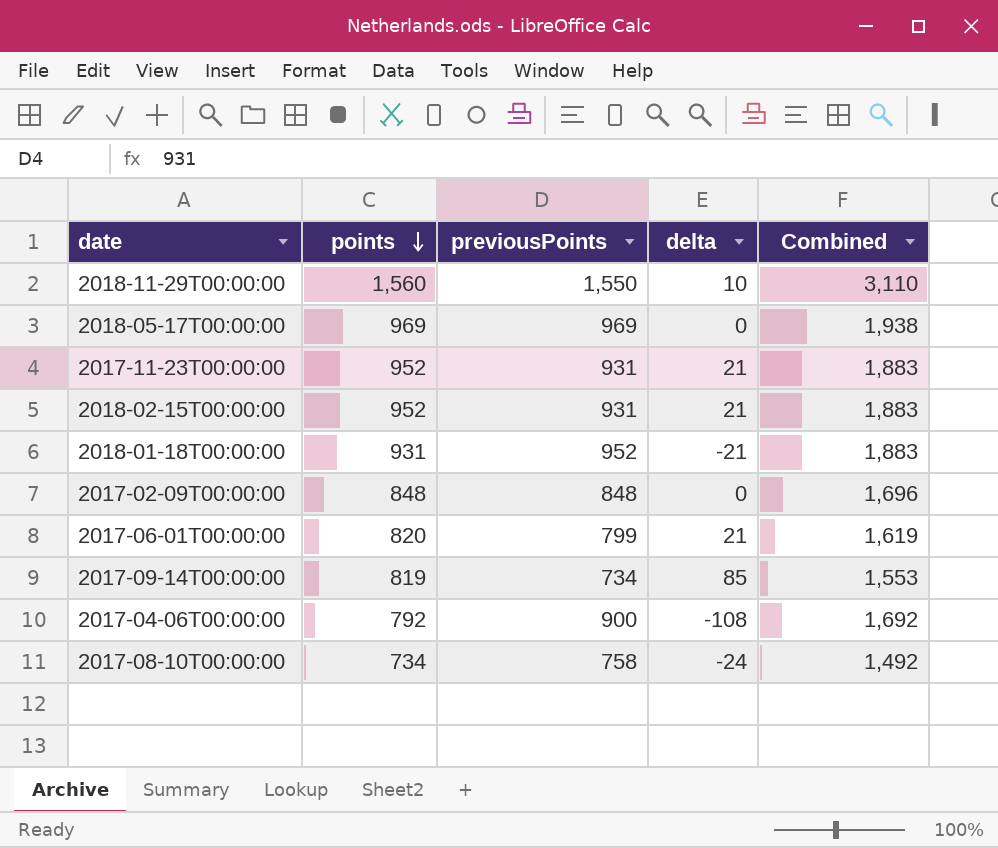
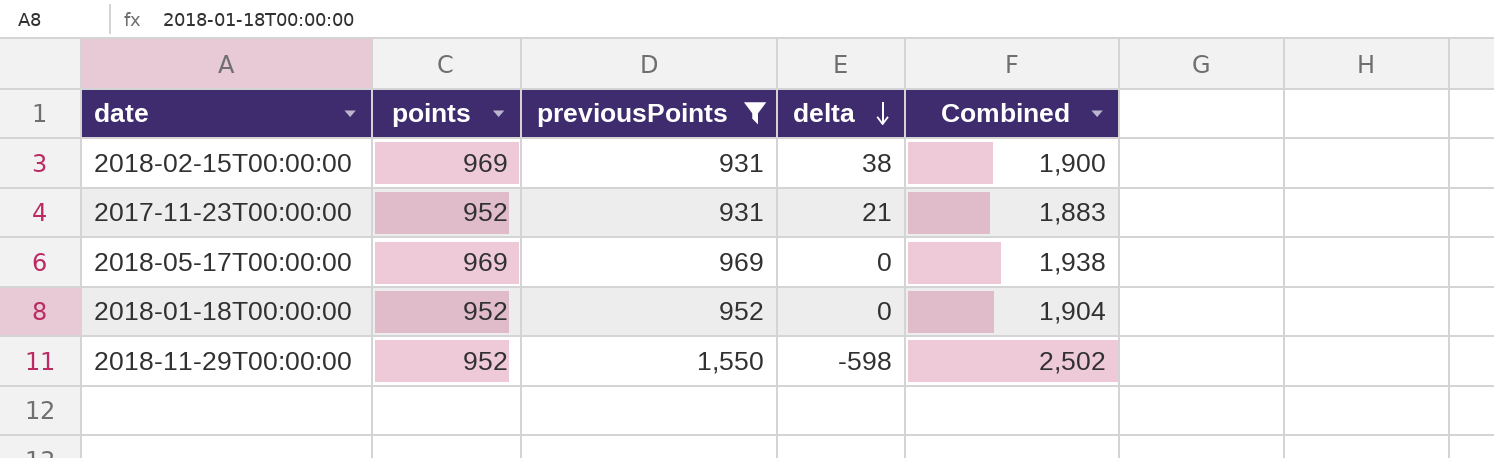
filter: none -> previousPoints >= 931
row order: points descending -> delta descending
2018-02-15T00:00:00 | points: 952 -> 969
2018-02-15T00:00:00 | delta: 21 -> 38
2018-02-15T00:00:00 | Combined: 1,883 -> 1,900
2018-01-18T00:00:00 | points: 931 -> 952
2018-01-18T00:00:00 | delta: -21 -> 0
2018-01-18T00:00:00 | Combined: 1,883 -> 1,904
2018-11-29T00:00:00 | points: 1,560 -> 952
2018-11-29T00:00:00 | delta: 10 -> -598
2018-11-29T00:00:00 | Combined: 3,110 -> 2,502

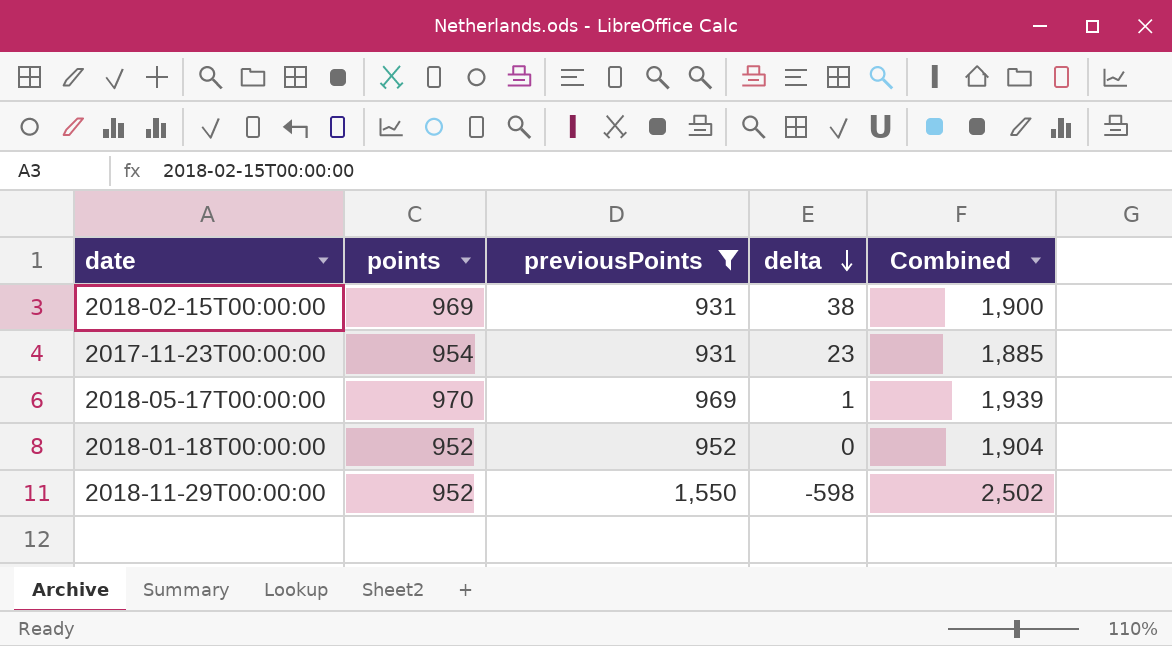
2017-11-23T00:00:00 | points: 952 -> 954
2017-11-23T00:00:00 | delta: 21 -> 23
2017-11-23T00:00:00 | Combined: 1,883 -> 1,885
2018-05-17T00:00:00 | points: 969 -> 970
2018-05-17T00:00:00 | delta: 0 -> 1
2018-05-17T00:00:00 | Combined: 1,938 -> 1,939

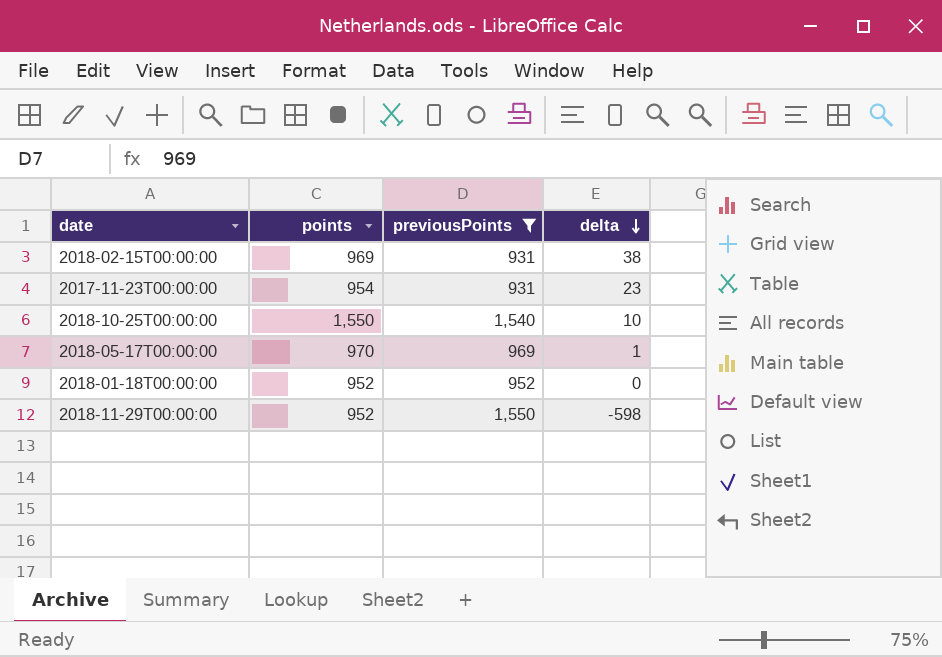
column Combined | formula: [points] + [previousPoints] -> none
row 2018-10-25T00:00:00: none -> 1,550 | 1,540 | 10

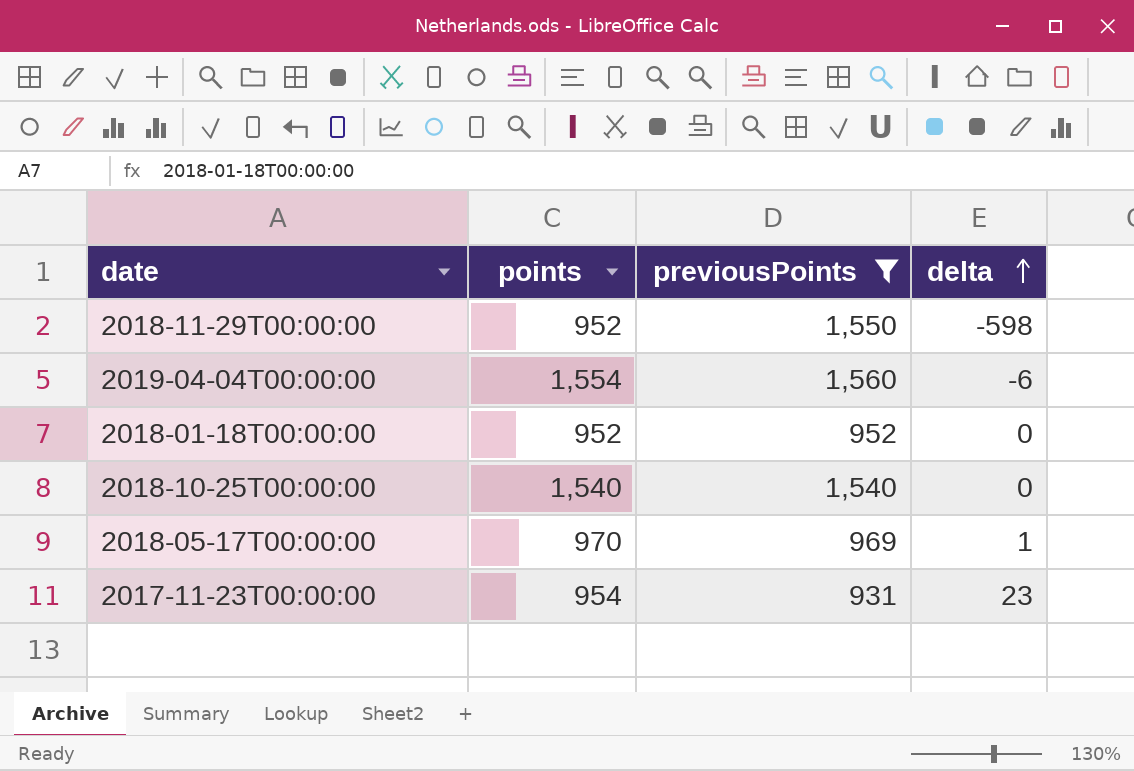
row order: delta descending -> delta ascending
row 2018-02-15T00:00:00: 969 | 931 | 38 -> none
row 2019-04-04T00:00:00: none -> 1,554 | 1,560 | -6
2018-10-25T00:00:00 | points: 1,550 -> 1,540
2018-10-25T00:00:00 | delta: 10 -> 0

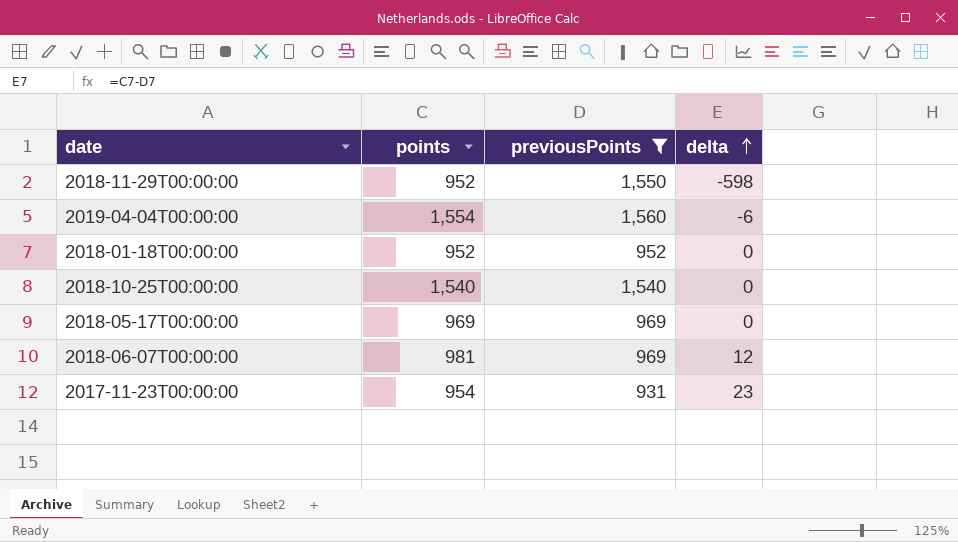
2018-05-17T00:00:00 | points: 970 -> 969
2018-05-17T00:00:00 | delta: 1 -> 0
row 2018-06-07T00:00:00: none -> 981 | 969 | 12

